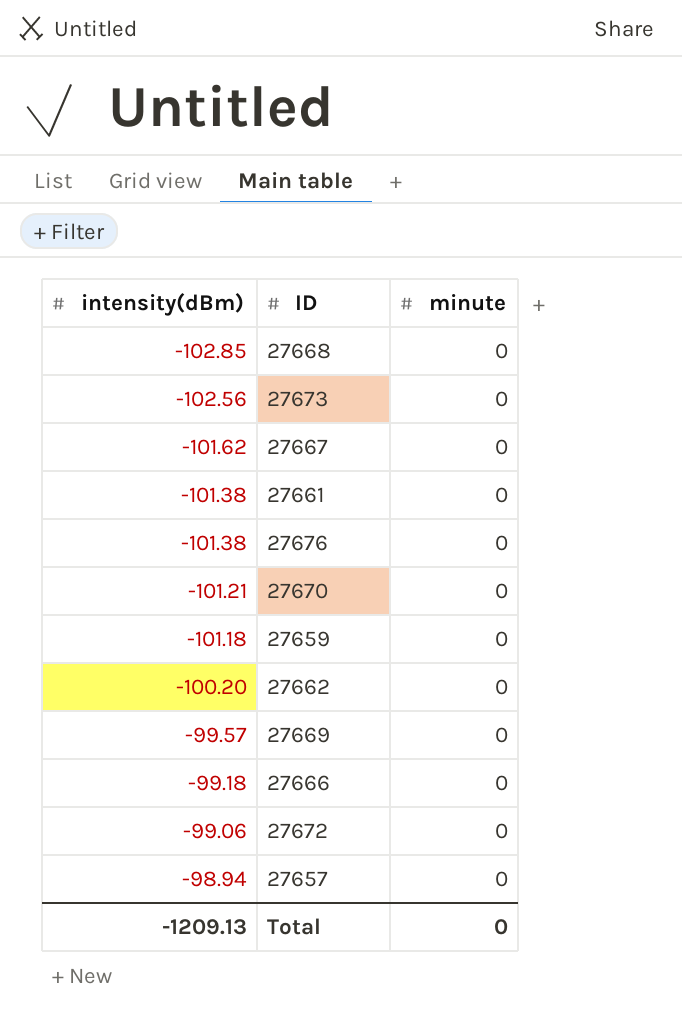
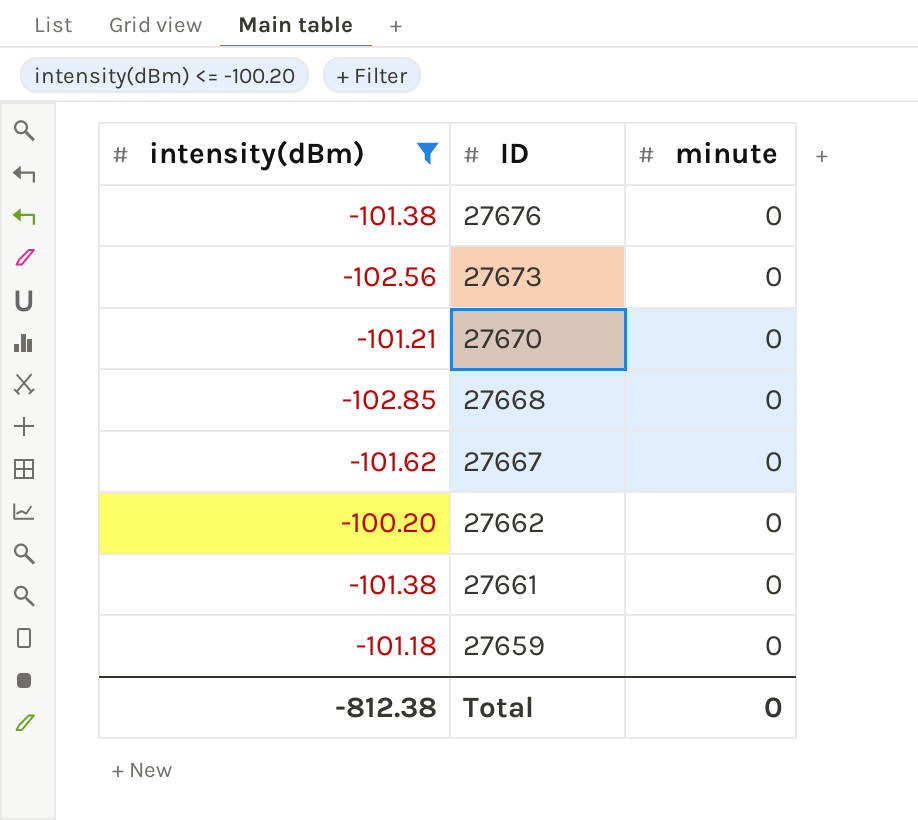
filter: none -> intensity(dBm) <= -100.20
row order: intensity(dBm) ascending -> ID descending
Total | intensity(dBm): -1209.13 -> -812.38

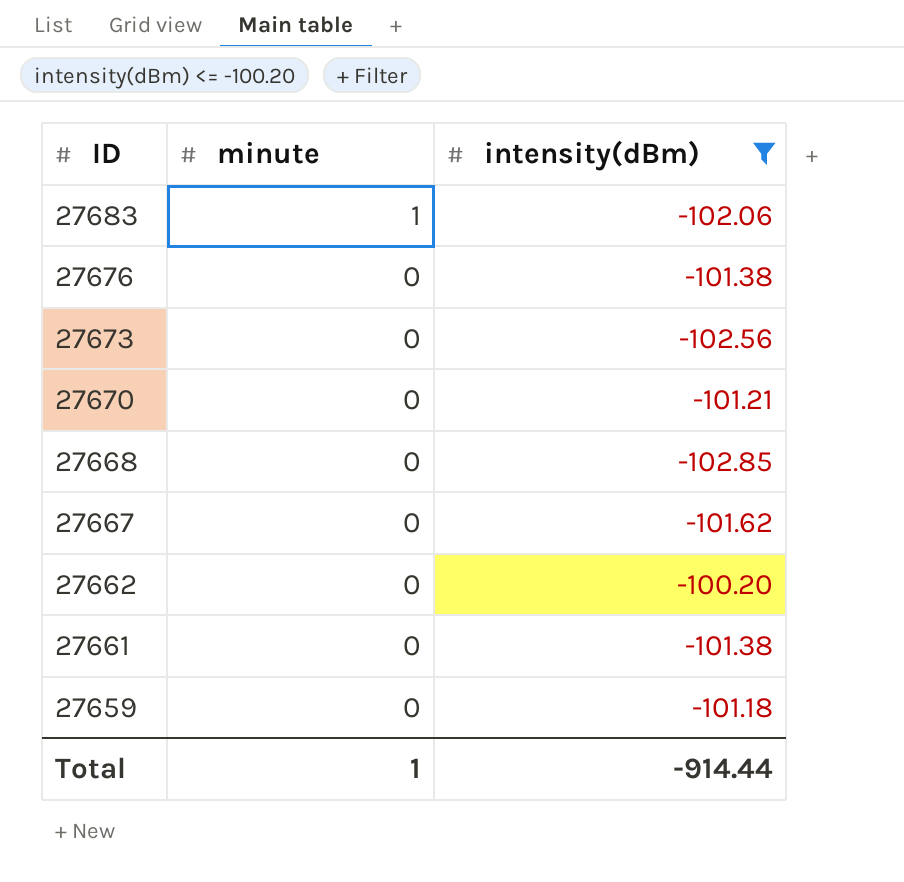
column intensity(dBm) | position: 1 -> 3
row 27683: none -> 1 | -102.06
Total | minute: 0 -> 1
Total | intensity(dBm): -812.38 -> -914.44

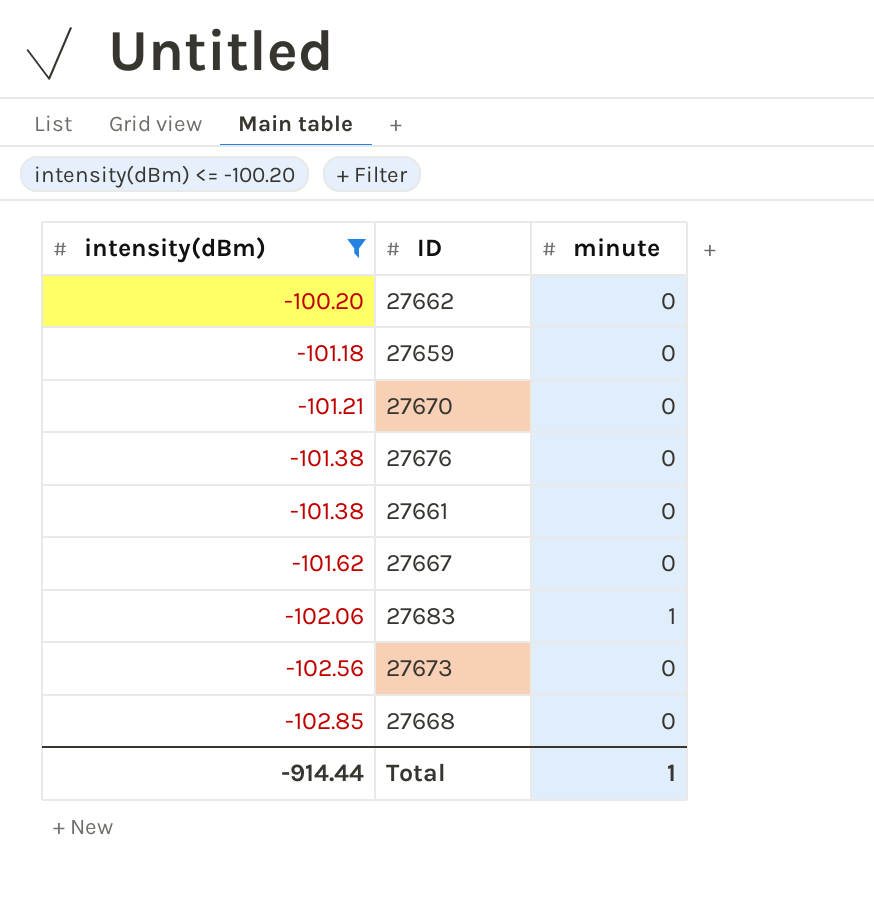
row order: ID descending -> intensity(dBm) descending
column intensity(dBm) | position: 3 -> 1

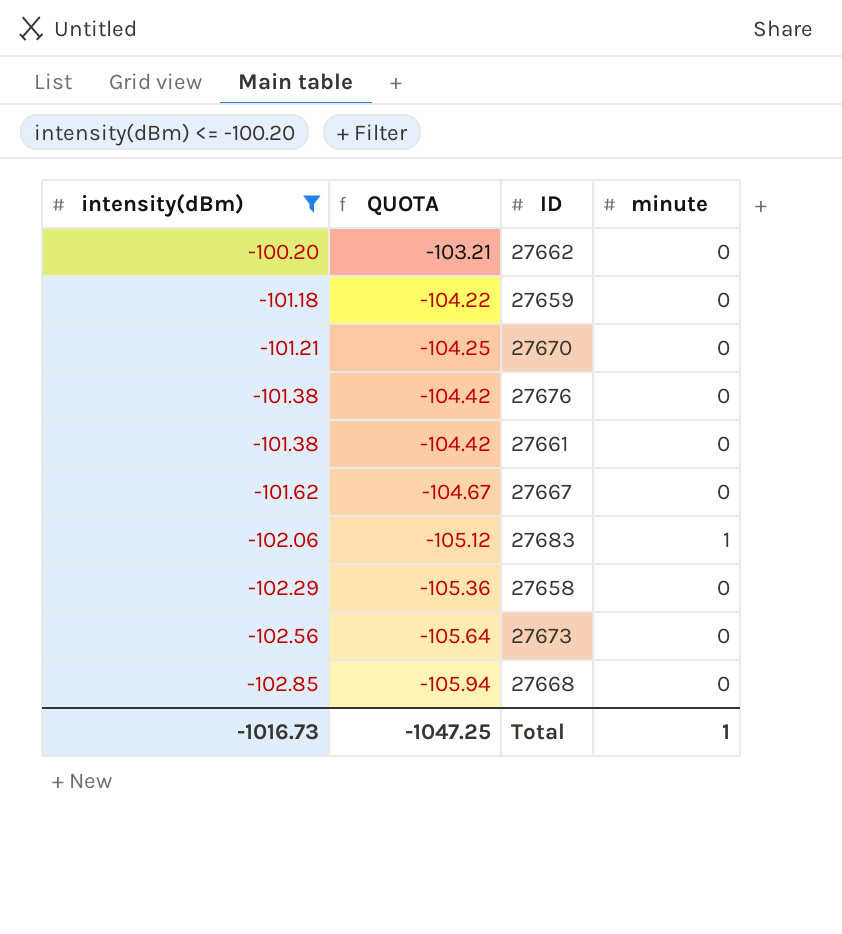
column QUOTA | formula: none -> [intensity(dBm)] * 1.03
row 27658: none -> -102.29 | -105.36 | 0
Total | intensity(dBm): -914.44 -> -1016.73

